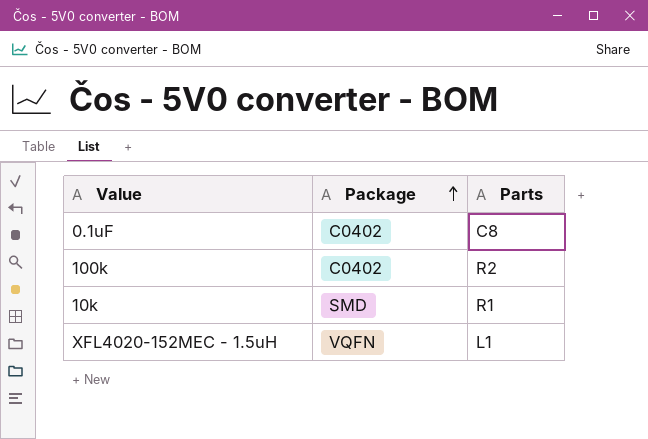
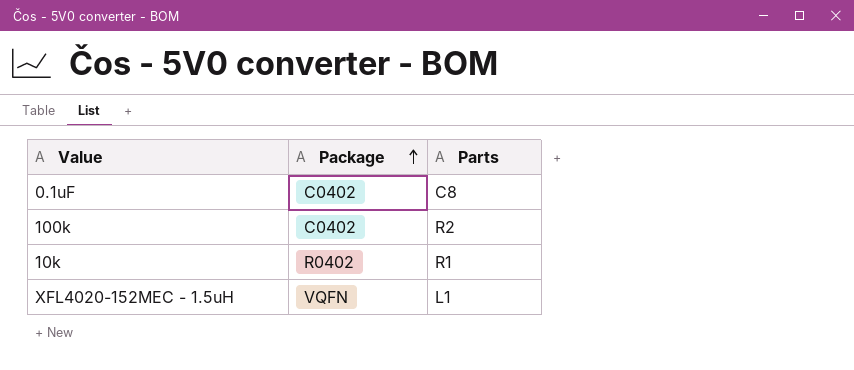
10k | Package: SMD -> R0402

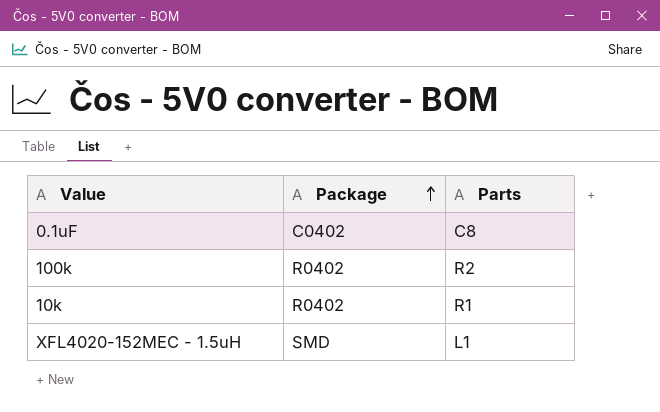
100k | Package: C0402 -> R0402
XFL4020-152MEC - 1.5uH | Package: VQFN -> SMD

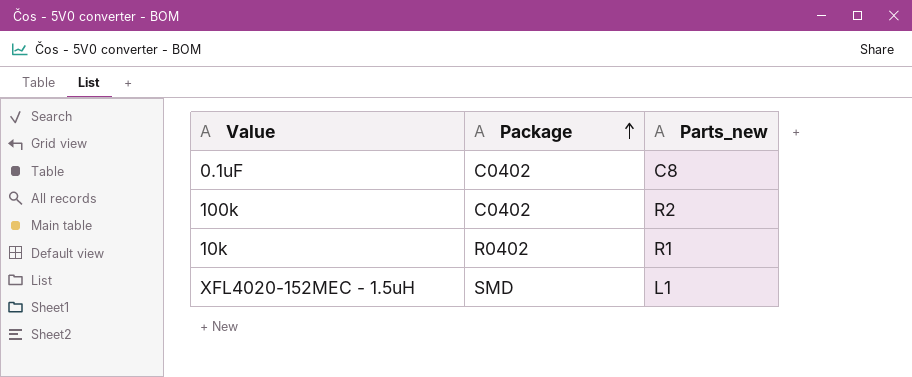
column name: Parts -> Parts_new
100k | Package: R0402 -> C0402

